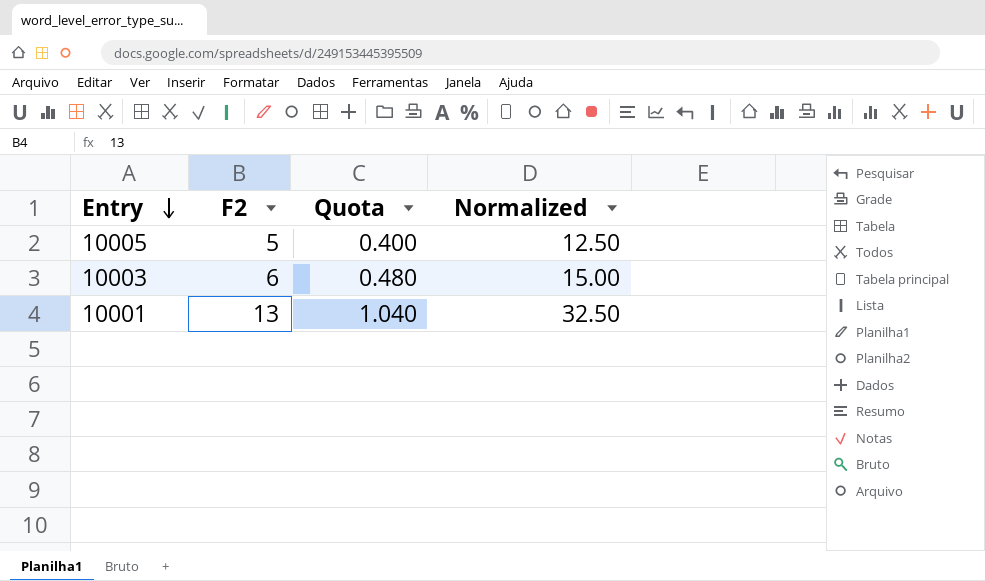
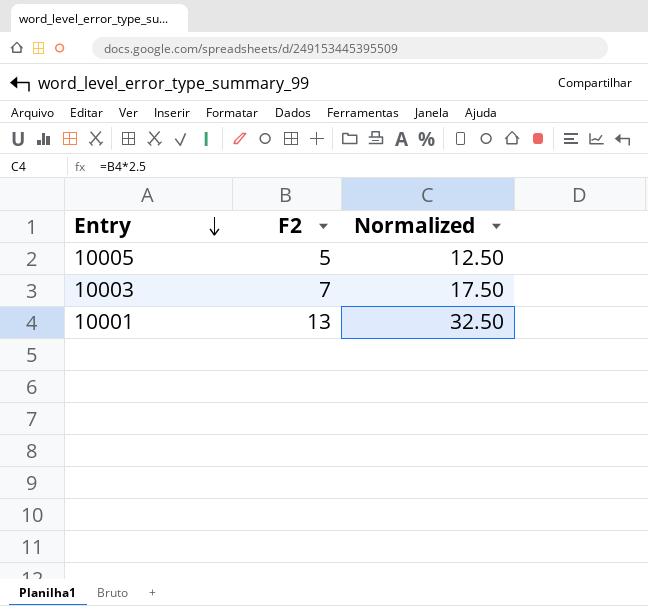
column Quota | formula: [F2] * 0.08 -> none
10003 | F2: 6 -> 7
10003 | Normalized: 15.00 -> 17.50

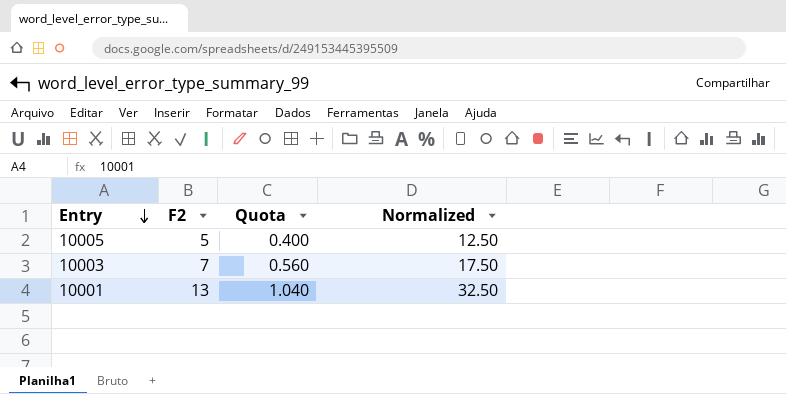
column Quota | formula: none -> [F2] * 0.08

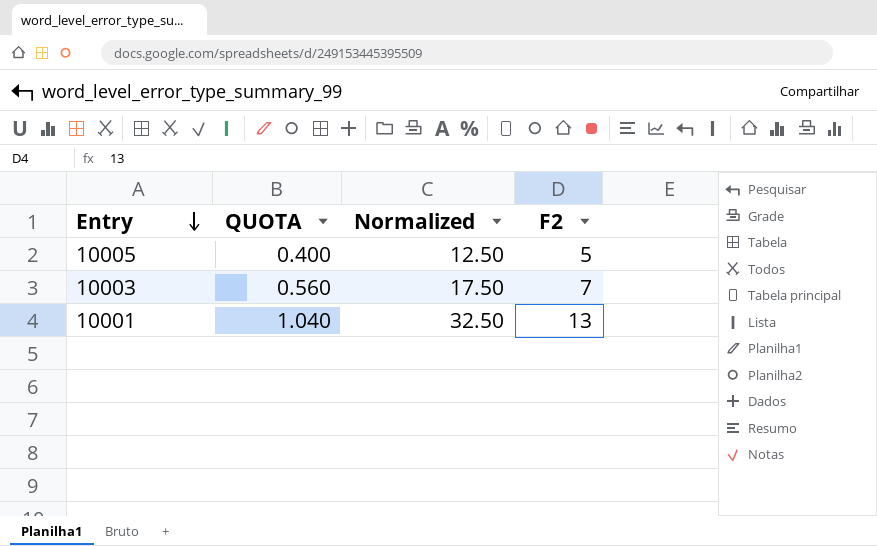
column name: Quota -> QUOTA
column F2 | position: 2 -> 4

